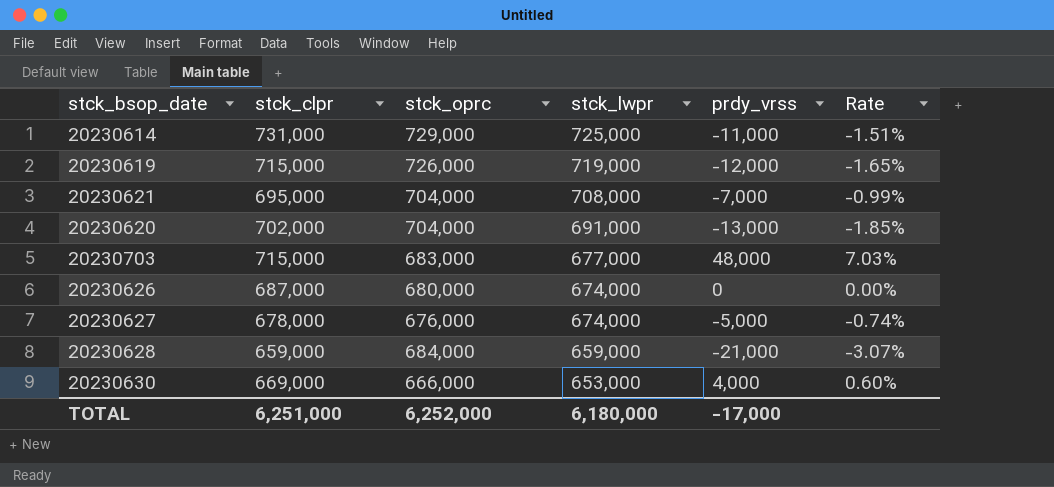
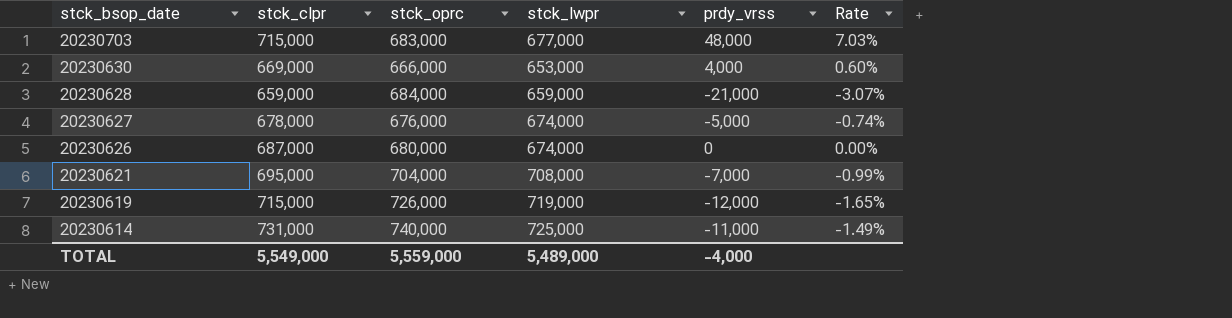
row order: stck_lwpr descending -> stck_bsop_date descending
row 20230620: 702,000 | 704,000 | 691,000 | -13,000 | -1.85% -> none
20230614 | stck_oprc: 729,000 -> 740,000
20230614 | Rate: -1.51% -> -1.49%
TOTAL | stck_clpr: 6,251,000 -> 5,549,000
TOTAL | stck_oprc: 6,252,000 -> 5,559,000
TOTAL | stck_lwpr: 6,180,000 -> 5,489,000
TOTAL | prdy_vrss: -17,000 -> -4,000

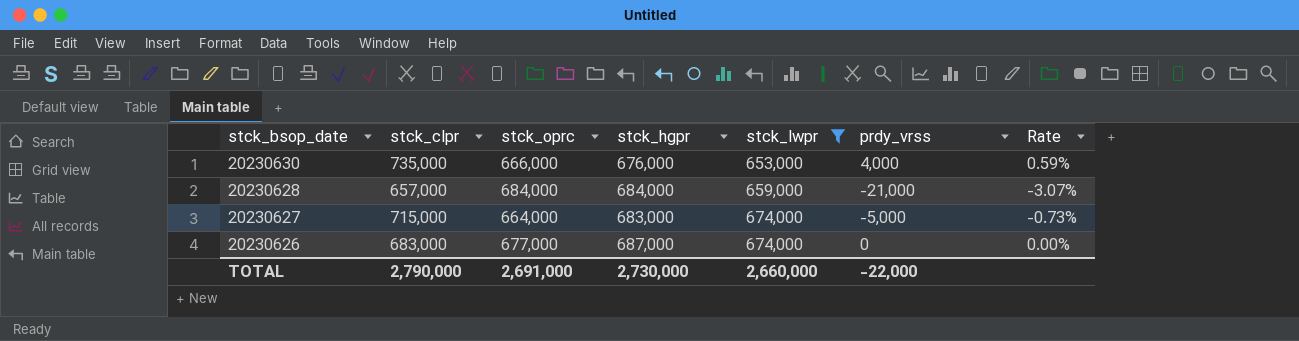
filter: none -> stck_lwpr <= 674,000
column stck_hgpr | position: none -> 4
column Rate | formula: [prdy_vrss] / [stck_oprc] -> [prdy_vrss] / [stck_hgpr]
20230630 | stck_clpr: 669,000 -> 735,000
20230628 | stck_clpr: 659,000 -> 657,000
20230627 | stck_clpr: 678,000 -> 715,000
20230627 | stck_oprc: 676,000 -> 664,000
20230626 | stck_clpr: 687,000 -> 683,000
20230626 | stck_oprc: 680,000 -> 677,000
TOTAL | stck_clpr: 5,549,000 -> 2,790,000
TOTAL | stck_oprc: 5,559,000 -> 2,691,000
TOTAL | stck_lwpr: 5,489,000 -> 2,660,000
TOTAL | prdy_vrss: -4,000 -> -22,000

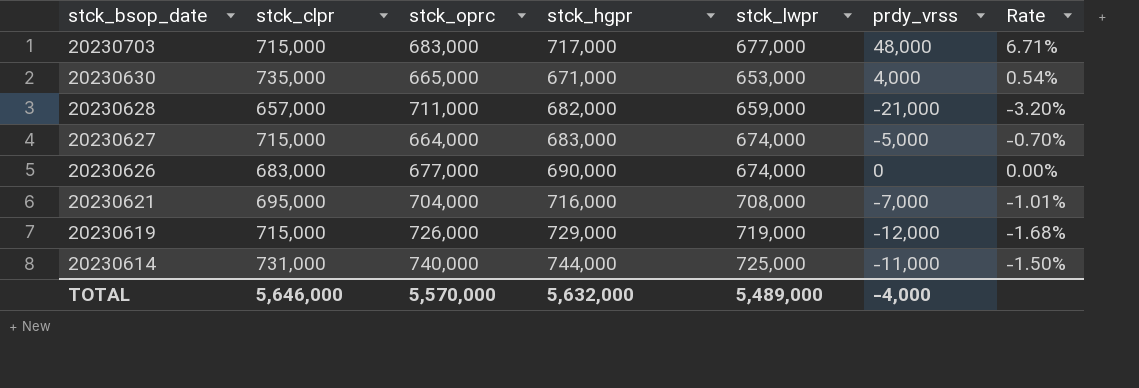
filter: stck_lwpr <= 674,000 -> none
column Rate | formula: [prdy_vrss] / [stck_hgpr] -> [prdy_vrss] / [stck_clpr]
20230630 | stck_oprc: 666,000 -> 665,000
20230630 | stck_hgpr: 676,000 -> 671,000
20230628 | stck_oprc: 684,000 -> 711,000
20230628 | stck_hgpr: 684,000 -> 682,000
20230626 | stck_hgpr: 687,000 -> 690,000
TOTAL | stck_clpr: 2,790,000 -> 5,646,000
TOTAL | stck_oprc: 2,691,000 -> 5,570,000
TOTAL | stck_hgpr: 2,730,000 -> 5,632,000
TOTAL | stck_lwpr: 2,660,000 -> 5,489,000
TOTAL | prdy_vrss: -22,000 -> -4,000

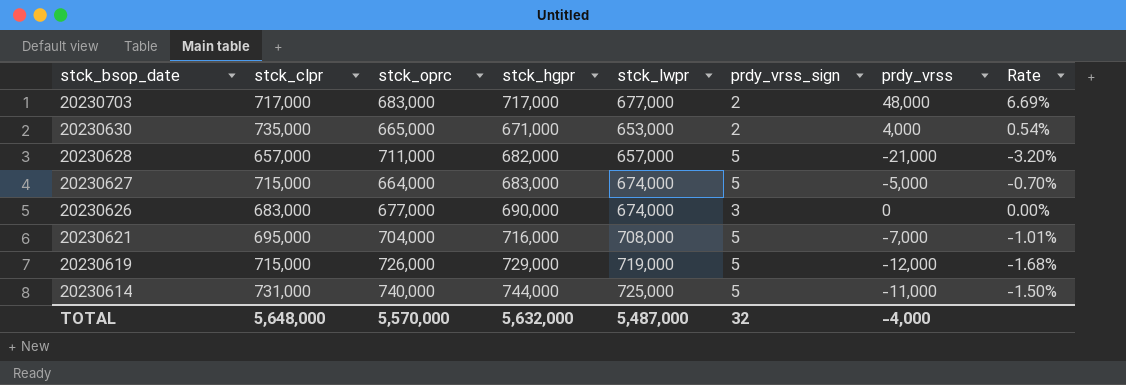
column prdy_vrss_sign | position: none -> 6
20230703 | stck_clpr: 715,000 -> 717,000
20230703 | Rate: 6.71% -> 6.69%
20230628 | stck_lwpr: 659,000 -> 657,000
TOTAL | stck_clpr: 5,646,000 -> 5,648,000
TOTAL | stck_lwpr: 5,489,000 -> 5,487,000

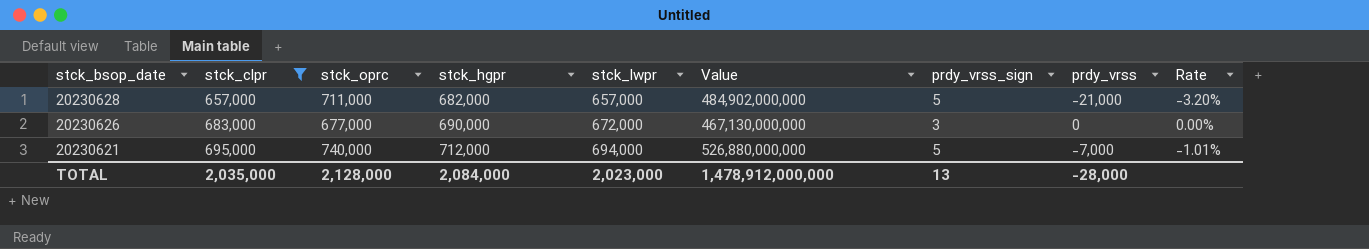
filter: none -> stck_clpr <= 695,000
column Value | formula: none -> [stck_oprc] * [stck_hgpr]
20230626 | stck_lwpr: 674,000 -> 672,000
20230621 | stck_oprc: 704,000 -> 740,000
20230621 | stck_hgpr: 716,000 -> 712,000
20230621 | stck_lwpr: 708,000 -> 694,000
TOTAL | stck_clpr: 5,648,000 -> 2,035,000
TOTAL | stck_oprc: 5,570,000 -> 2,128,000
TOTAL | stck_hgpr: 5,632,000 -> 2,084,000
TOTAL | stck_lwpr: 5,487,000 -> 2,023,000
TOTAL | prdy_vrss_sign: 32 -> 13
TOTAL | prdy_vrss: -4,000 -> -28,000

